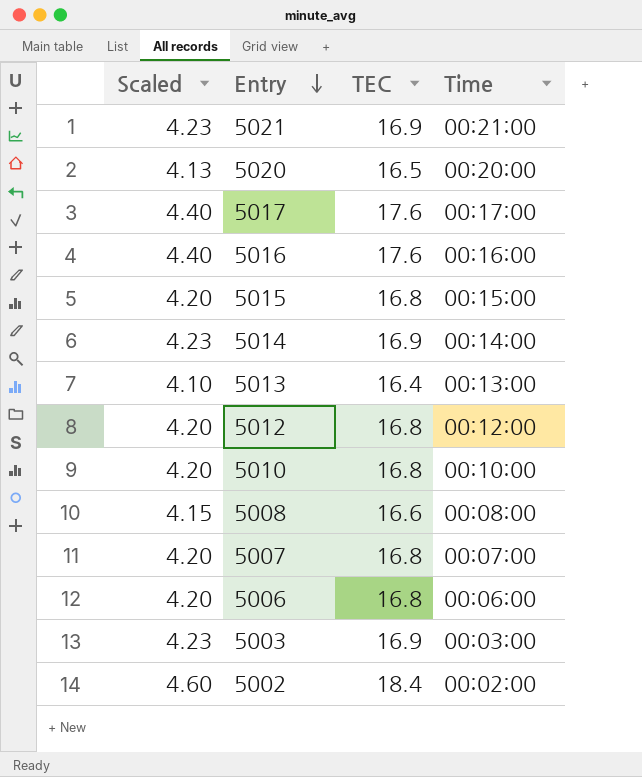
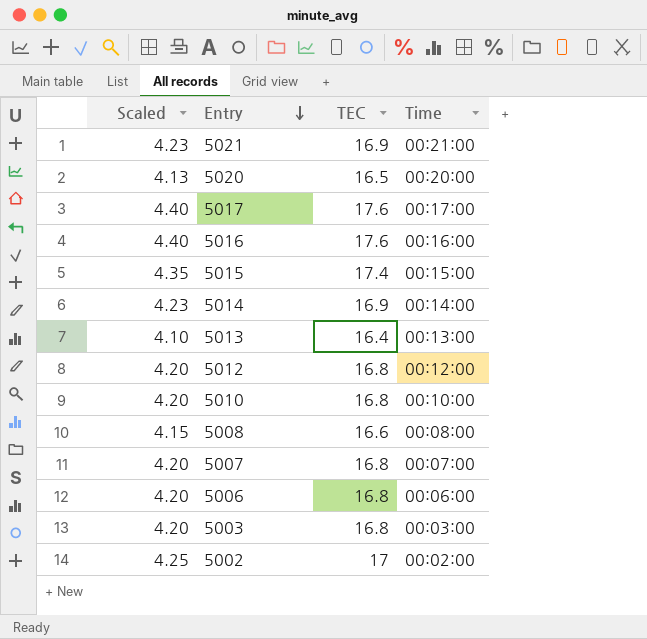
5015 | Scaled: 4.20 -> 4.35
5015 | TEC: 16.8 -> 17.4
5003 | Scaled: 4.23 -> 4.20
5003 | TEC: 16.9 -> 16.8
5002 | Scaled: 4.60 -> 4.25
5002 | TEC: 18.4 -> 17

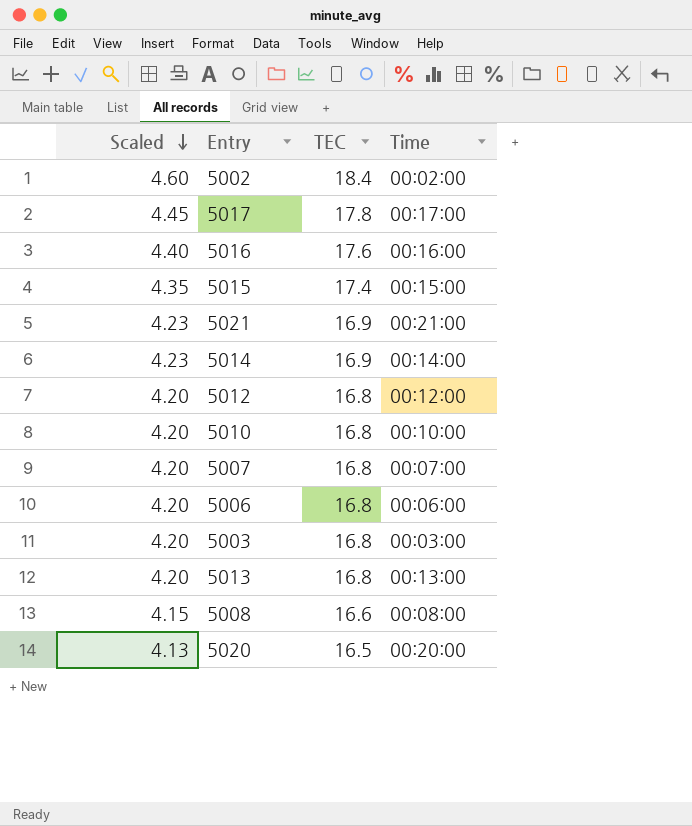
row order: Entry descending -> Scaled descending
5002 | Scaled: 4.25 -> 4.60
5002 | TEC: 17 -> 18.4
5017 | Scaled: 4.40 -> 4.45
5017 | TEC: 17.6 -> 17.8
5013 | Scaled: 4.10 -> 4.20
5013 | TEC: 16.4 -> 16.8

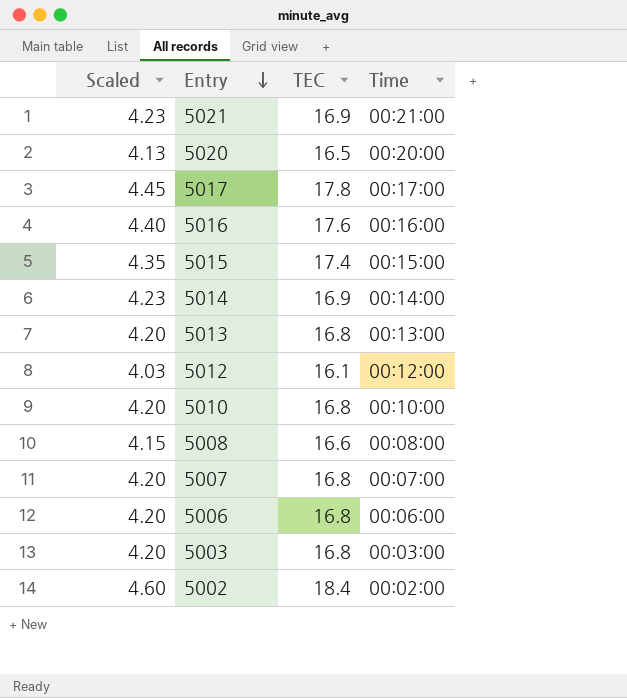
row order: Scaled descending -> Entry descending
5012 | Scaled: 4.20 -> 4.03
5012 | TEC: 16.8 -> 16.1

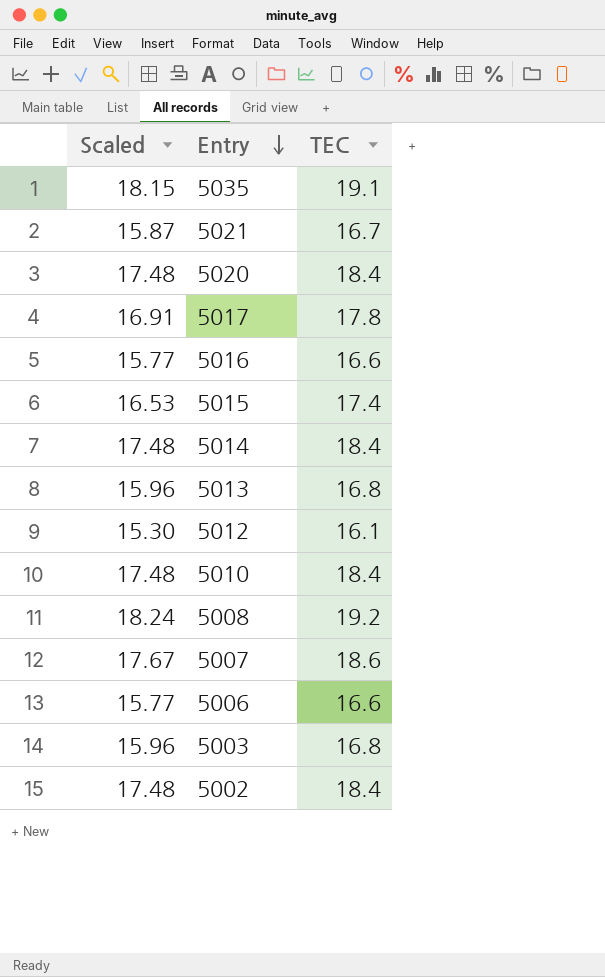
column Time | position: 4 -> none
column Scaled | formula: [TEC] * 0.25 -> [TEC] * 0.95
row 5035: none -> 18.15 | 19.1
5021 | TEC: 16.9 -> 16.7
5020 | TEC: 16.5 -> 18.4
5016 | TEC: 17.6 -> 16.6
5014 | TEC: 16.9 -> 18.4
5010 | TEC: 16.8 -> 18.4
5008 | TEC: 16.6 -> 19.2
5007 | TEC: 16.8 -> 18.6
5006 | TEC: 16.8 -> 16.6

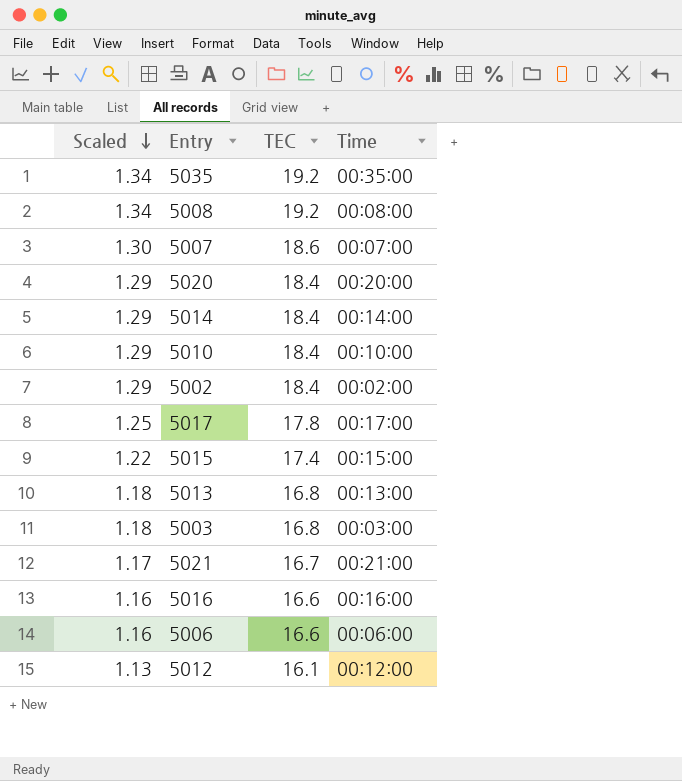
row order: Entry descending -> Scaled descending
column Scaled | formula: [TEC] * 0.95 -> [TEC] * 0.07
column Time | position: none -> 4
5035 | TEC: 19.1 -> 19.2

